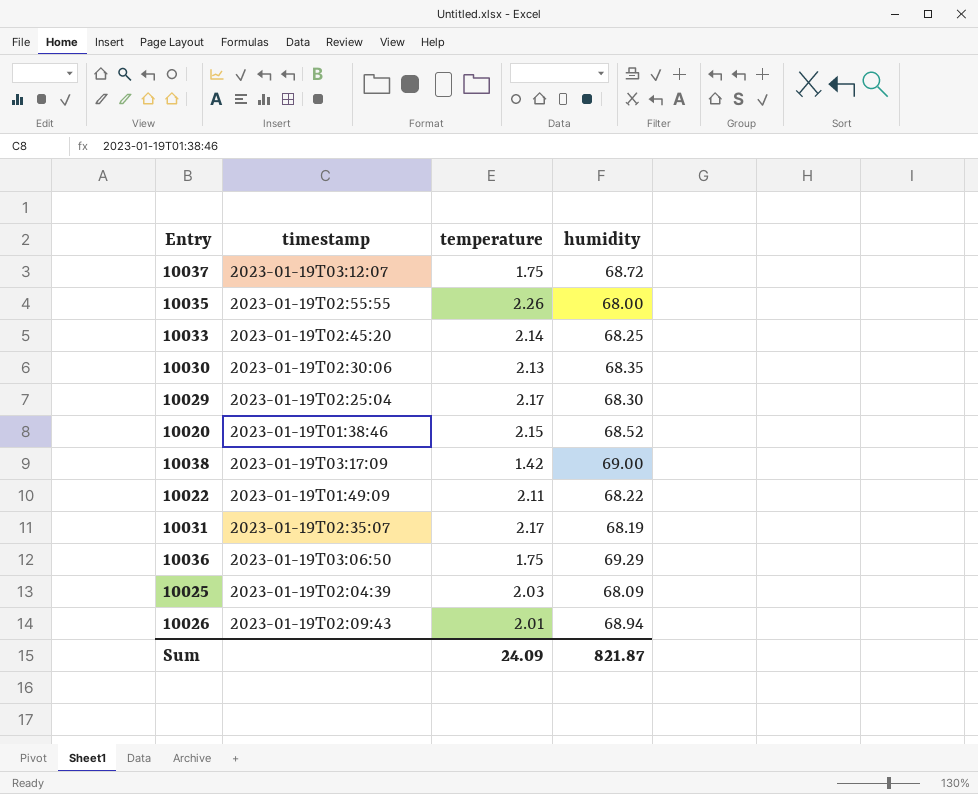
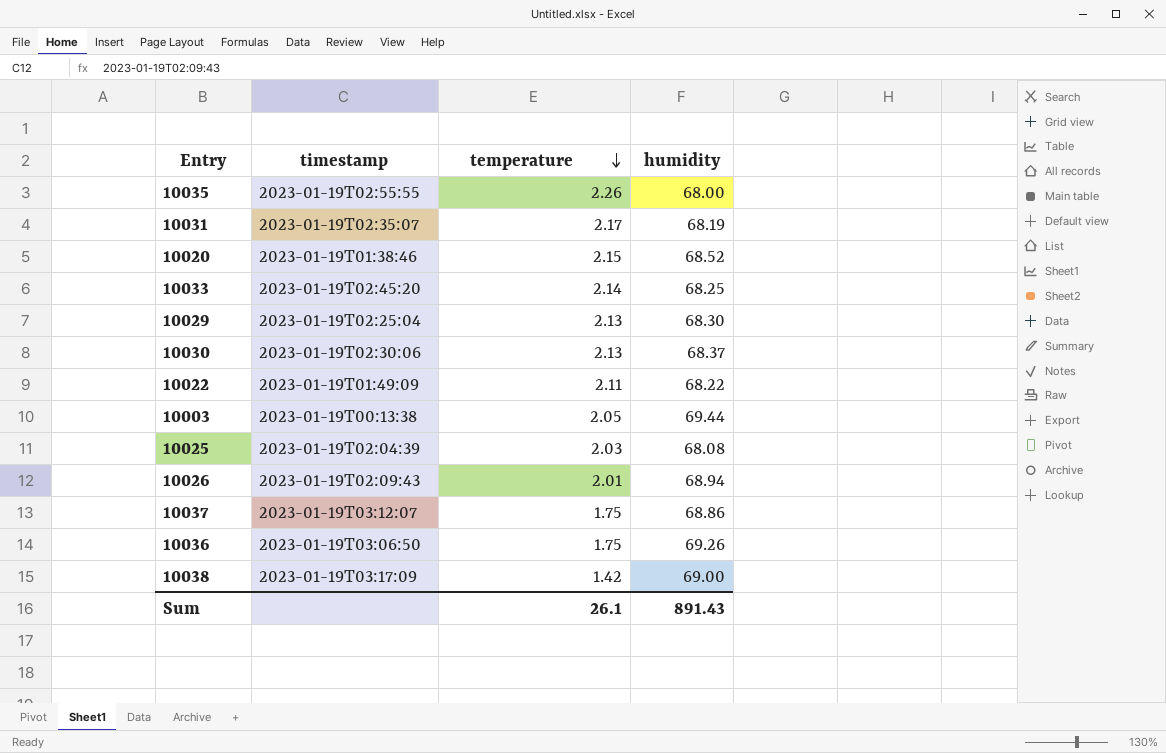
row order: none -> temperature descending
10029 | temperature: 2.17 -> 2.13
10030 | humidity: 68.35 -> 68.37
row 10003: none -> 2023-01-19T00:13:38 | 2.05 | 69.44
10025 | humidity: 68.09 -> 68.08
10037 | humidity: 68.72 -> 68.86
10036 | humidity: 69.29 -> 69.26
Sum | temperature: 24.09 -> 26.1
Sum | humidity: 821.87 -> 891.43

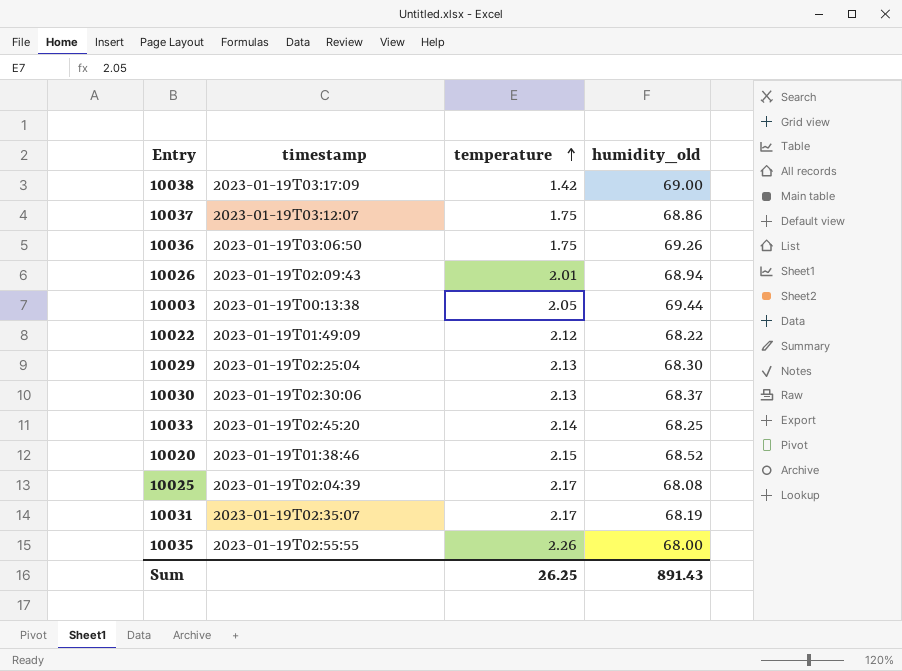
row order: temperature descending -> temperature ascending
column name: humidity -> humidity_old
10022 | temperature: 2.11 -> 2.12
10025 | temperature: 2.03 -> 2.17
Sum | temperature: 26.1 -> 26.25

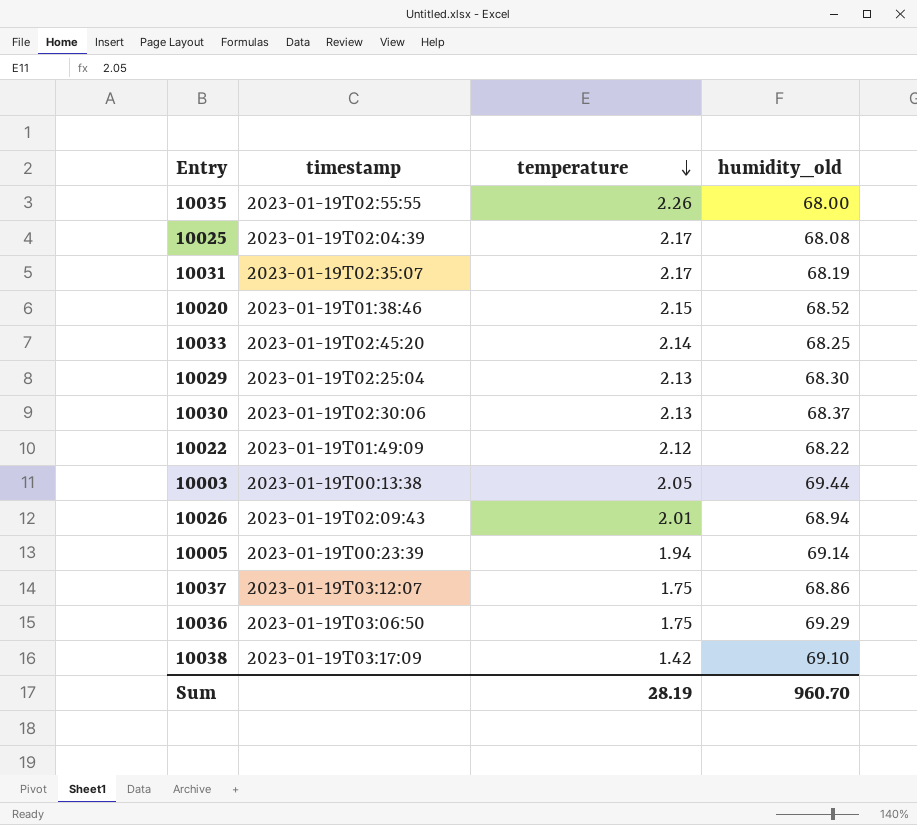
row order: temperature ascending -> temperature descending
row 10005: none -> 2023-01-19T00:23:39 | 1.94 | 69.14
10036 | humidity_old: 69.26 -> 69.29
10038 | humidity_old: 69.00 -> 69.10
Sum | temperature: 26.25 -> 28.19
Sum | humidity_old: 891.43 -> 960.70

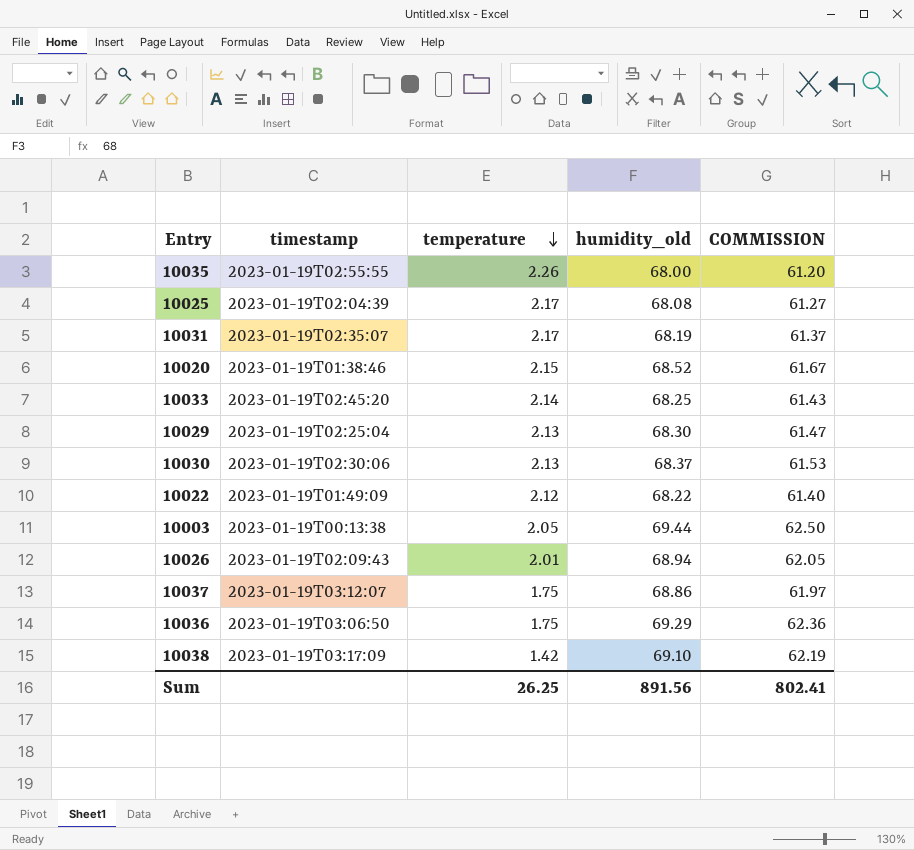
column COMMISSION | formula: none -> [humidity_old] * 0.9
row 10005: 2023-01-19T00:23:39 | 1.94 | 69.14 -> none
Sum | temperature: 28.19 -> 26.25
Sum | humidity_old: 960.70 -> 891.56

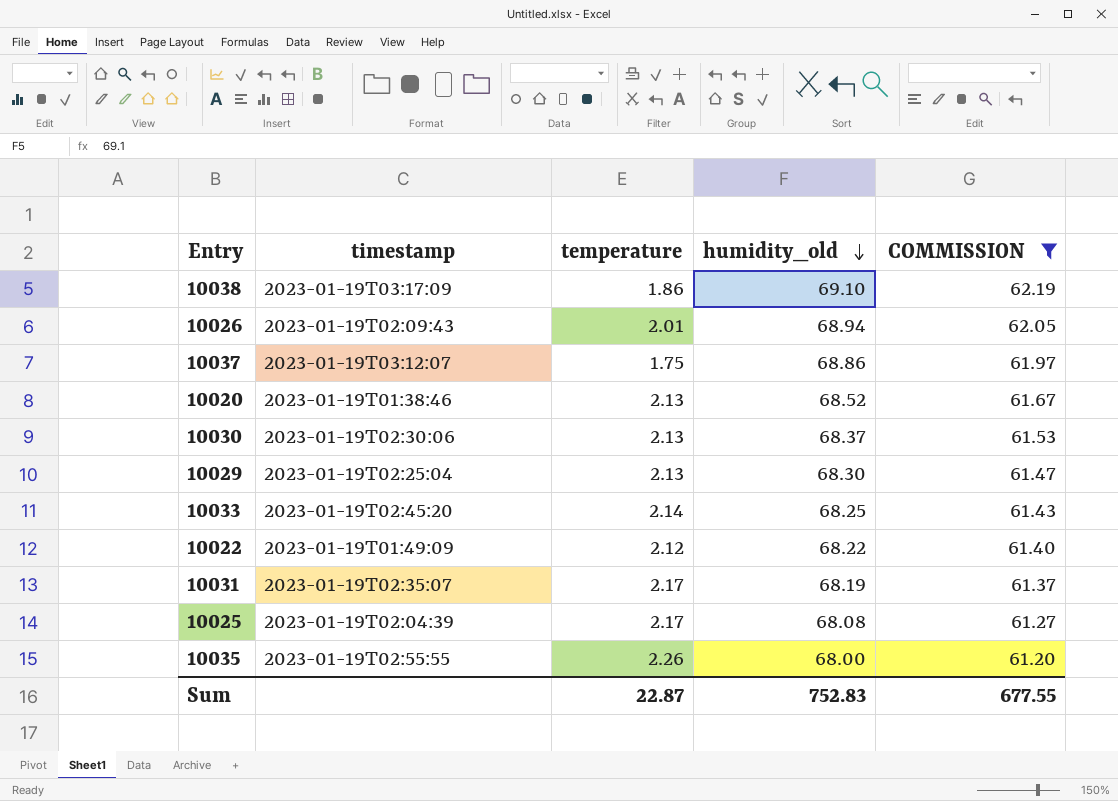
filter: none -> COMMISSION <= 62.19
row order: temperature descending -> humidity_old descending
10038 | temperature: 1.42 -> 1.86
10020 | temperature: 2.15 -> 2.13
Sum | temperature: 26.25 -> 22.87
Sum | humidity_old: 891.56 -> 752.83
Sum | COMMISSION: 802.41 -> 677.55

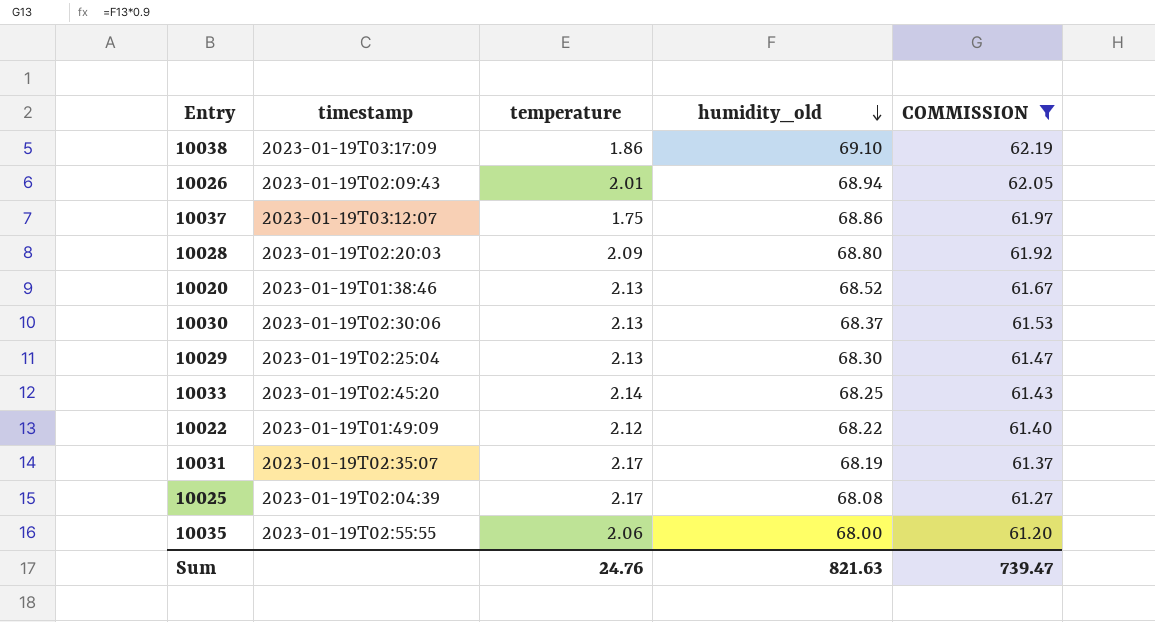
row 10028: none -> 2023-01-19T02:20:03 | 2.09 | 68.80 | 61.92
10035 | temperature: 2.26 -> 2.06
Sum | temperature: 22.87 -> 24.76
Sum | humidity_old: 752.83 -> 821.63
Sum | COMMISSION: 677.55 -> 739.47

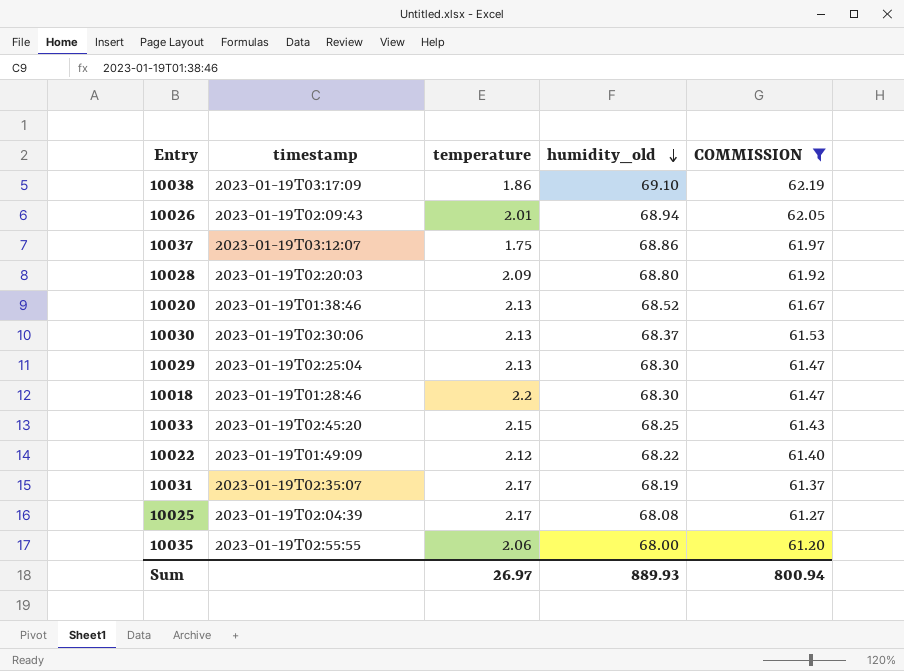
row 10018: none -> 2023-01-19T01:28:46 | 2.2 | 68.30 | 61.47
10033 | temperature: 2.14 -> 2.15
Sum | temperature: 24.76 -> 26.97
Sum | humidity_old: 821.63 -> 889.93
Sum | COMMISSION: 739.47 -> 800.94

